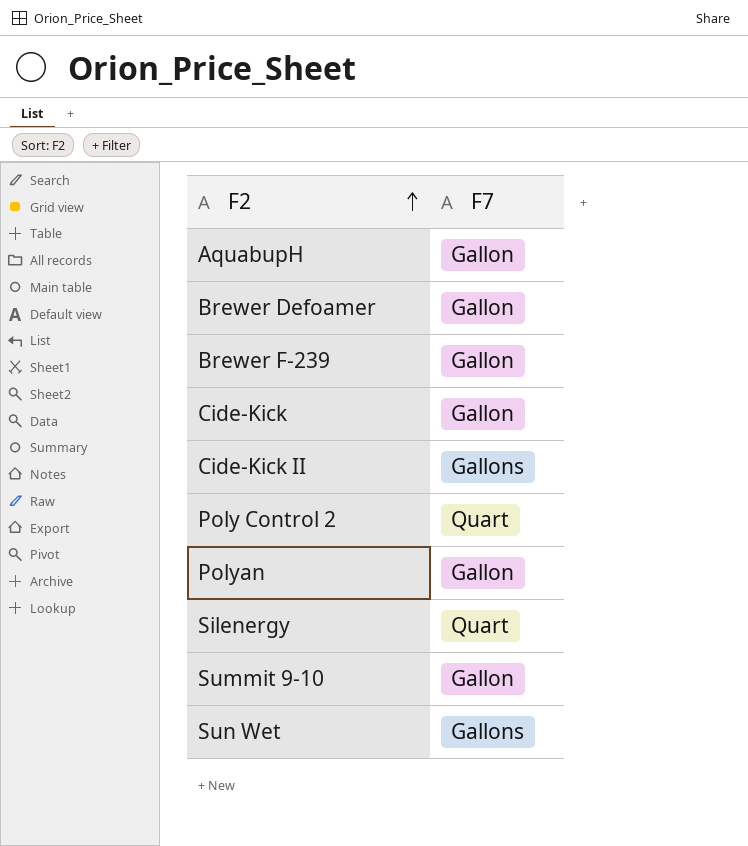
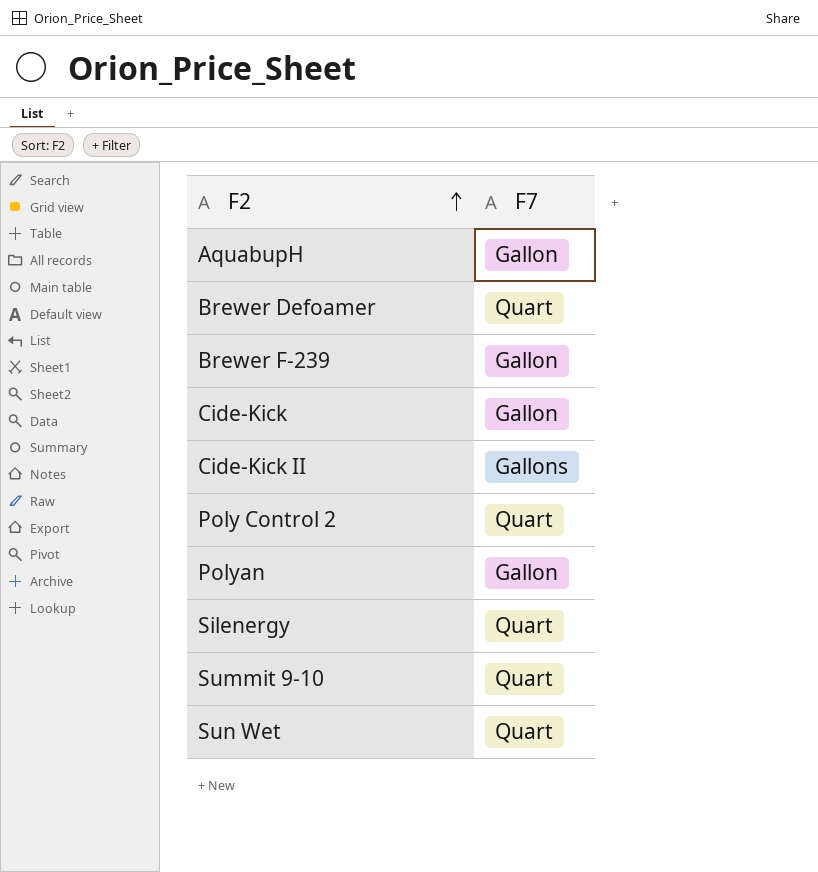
Brewer Defoamer | F7: Gallon -> Quart
Summit 9-10 | F7: Gallon -> Quart
Sun Wet | F7: Gallons -> Quart

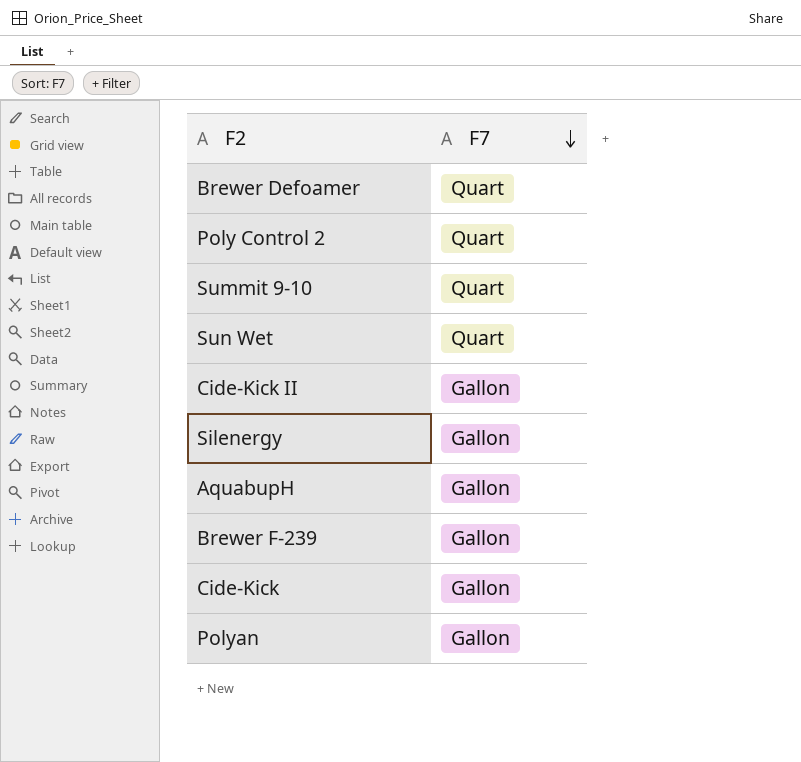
row order: F2 ascending -> F7 descending
Cide-Kick II | F7: Gallons -> Gallon
Silenergy | F7: Quart -> Gallon

